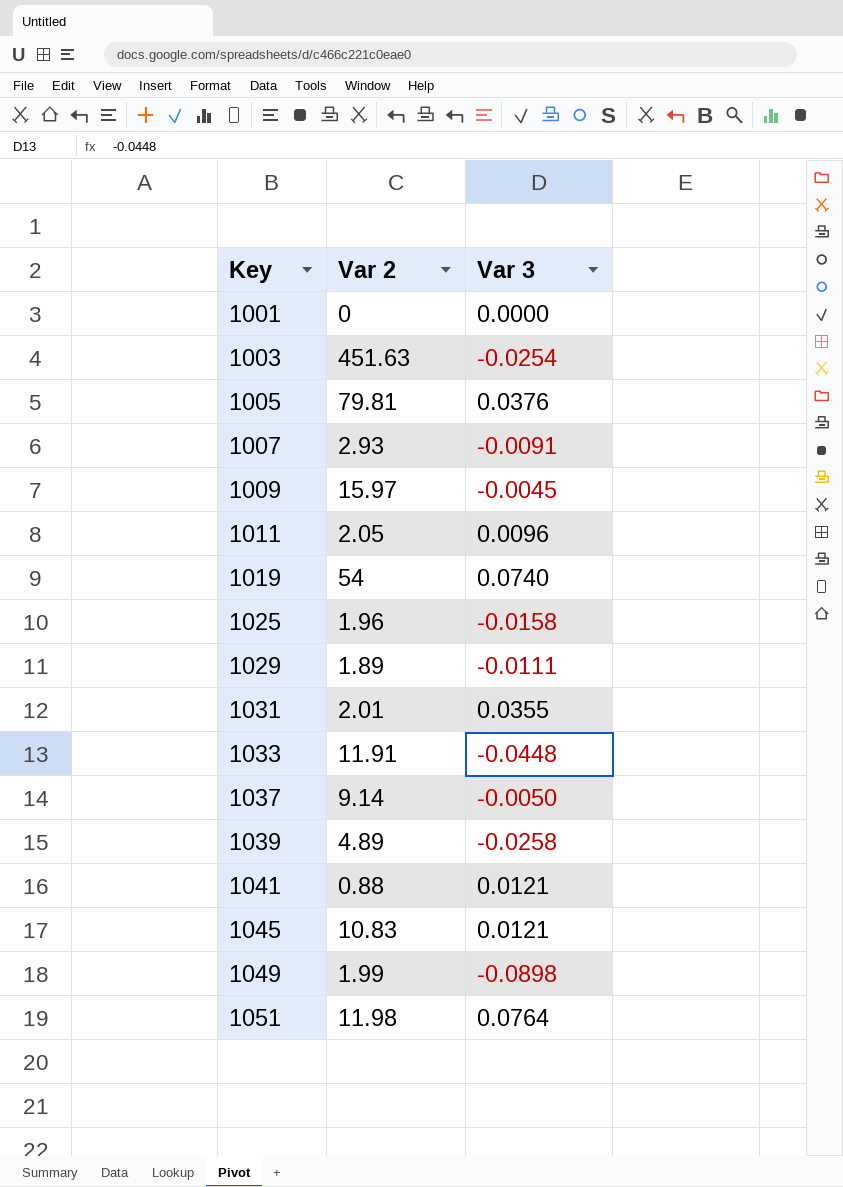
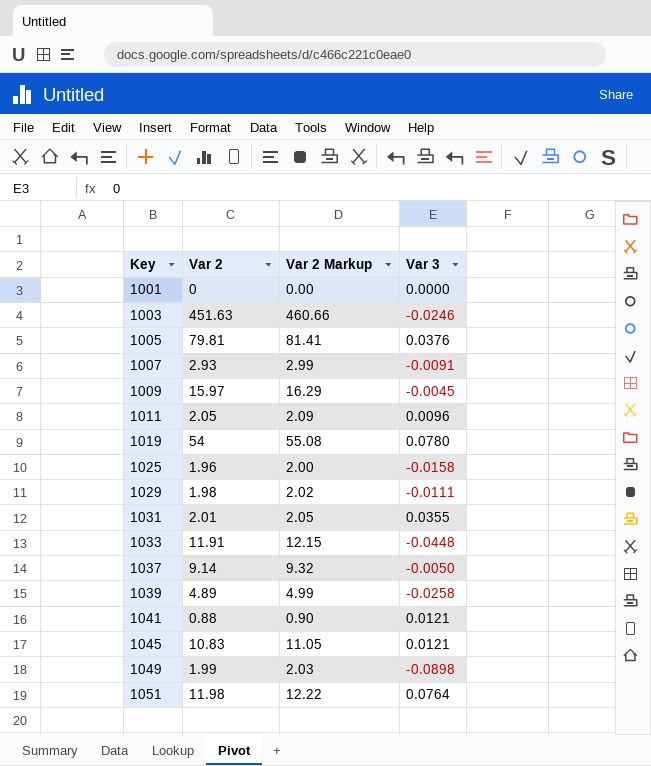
column Var 2 Markup | formula: none -> [Var 2] * 1.02
1003 | Var 3: -0.0254 -> -0.0246
1019 | Var 3: 0.0740 -> 0.0780
1029 | Var 2: 1.89 -> 1.98

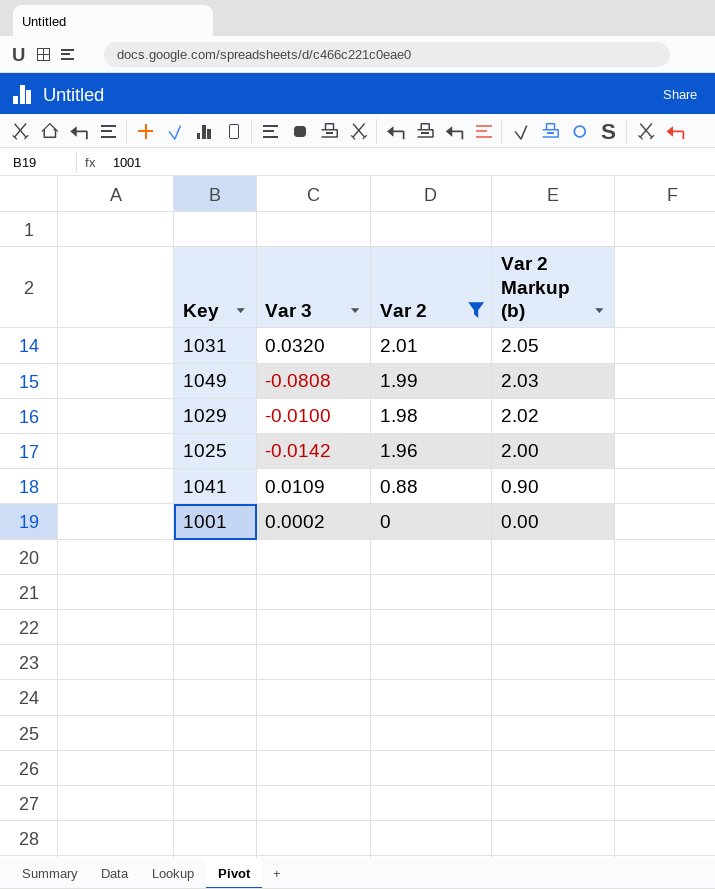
filter: none -> Var 2 <= 2.01
row order: Key ascending -> Var 2 descending
column Var 3 | position: 4 -> 2
column name: Var 2 Markup -> Var 2 Markup (b)
1031 | Var 3: 0.0355 -> 0.0320
1049 | Var 3: -0.0898 -> -0.0808
1029 | Var 3: -0.0111 -> -0.0100
1025 | Var 3: -0.0158 -> -0.0142
1041 | Var 3: 0.0121 -> 0.0109
1001 | Var 3: 0.0000 -> 0.0002

